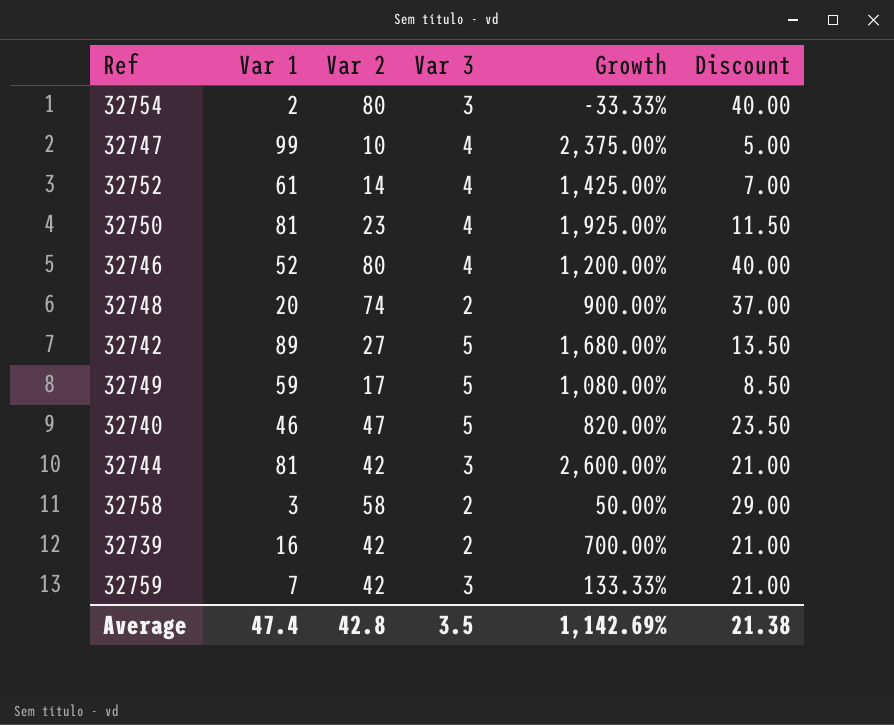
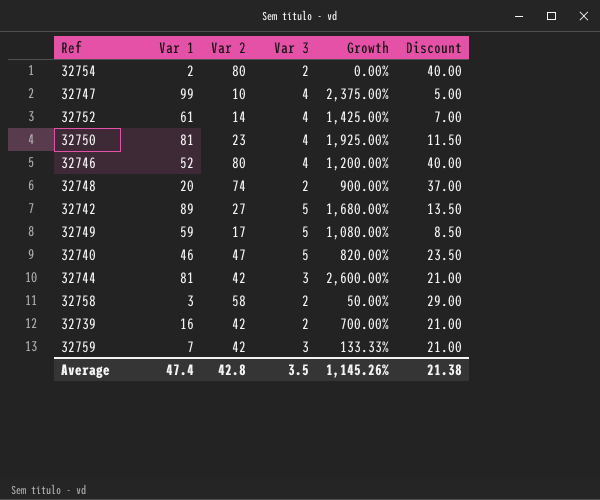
32754 | Var 3: 3 -> 2
32754 | Growth: -33.33% -> 0.00%
Average | Growth: 1,142.69% -> 1,145.26%

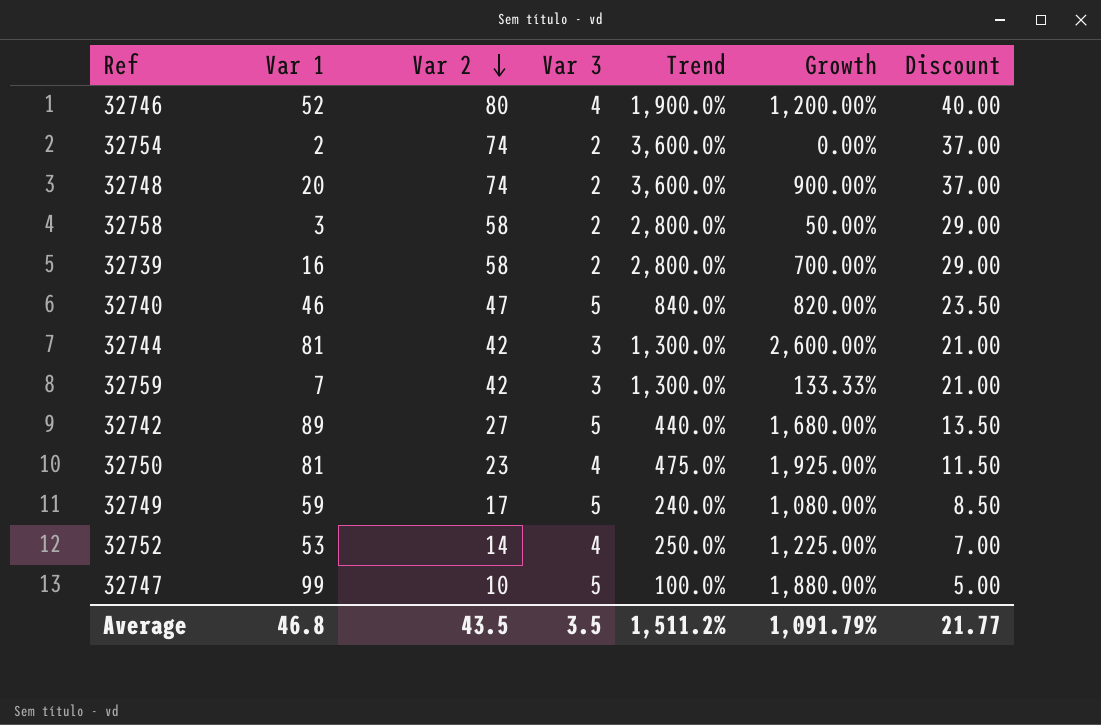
row order: none -> Var 2 descending
column Trend | formula: none -> ([Var 2] - [Var 3]) / [Var 3]
32754 | Var 2: 80 -> 74
32754 | Discount: 40.00 -> 37.00
32739 | Var 2: 42 -> 58
32739 | Discount: 21.00 -> 29.00
32752 | Var 1: 61 -> 53
32752 | Growth: 1,425.00% -> 1,225.00%
32747 | Var 3: 4 -> 5
32747 | Growth: 2,375.00% -> 1,880.00%
Average | Var 1: 47.4 -> 46.8
Average | Var 2: 42.8 -> 43.5
Average | Growth: 1,145.26% -> 1,091.79%
Average | Discount: 21.38 -> 21.77

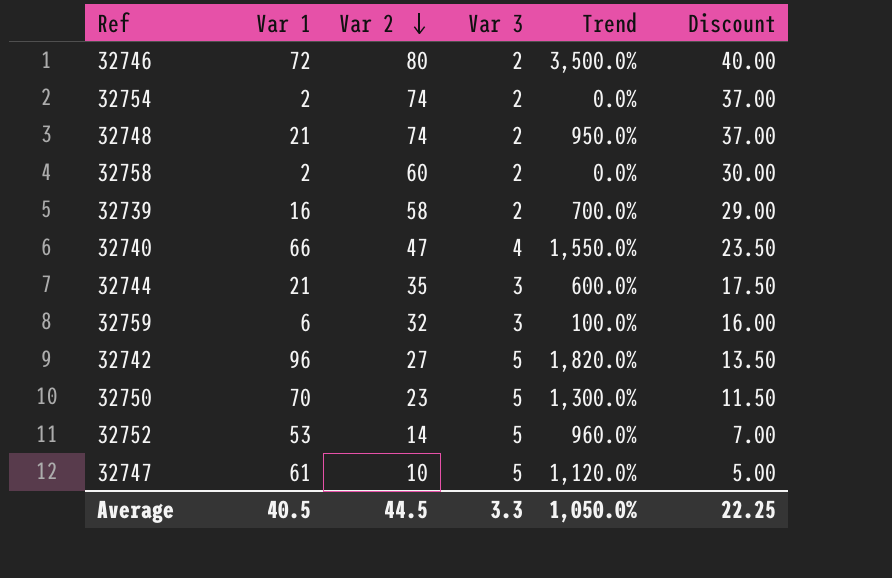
column Growth | formula: ([Var 1] - [Var 3]) / [Var 3] -> none
column Trend | formula: ([Var 2] - [Var 3]) / [Var 3] -> ([Var 1] - [Var 3]) / [Var 3]
row 32749: 59 | 17 | 5 | 240.0% | 1,080.00% | 8.50 -> none
32746 | Var 1: 52 -> 72
32746 | Var 3: 4 -> 2
32748 | Var 1: 20 -> 21
32758 | Var 1: 3 -> 2
32758 | Var 2: 58 -> 60
32758 | Discount: 29.00 -> 30.00
32740 | Var 1: 46 -> 66
32740 | Var 3: 5 -> 4
32744 | Var 1: 81 -> 21
32744 | Var 2: 42 -> 35
32744 | Discount: 21.00 -> 17.50
32759 | Var 1: 7 -> 6
32759 | Var 2: 42 -> 32
32759 | Discount: 21.00 -> 16.00
32742 | Var 1: 89 -> 96
32750 | Var 1: 81 -> 70
32750 | Var 3: 4 -> 5
32752 | Var 3: 4 -> 5
32747 | Var 1: 99 -> 61
Average | Var 1: 46.8 -> 40.5
Average | Var 2: 43.5 -> 44.5
Average | Var 3: 3.5 -> 3.3
Average | Trend: 1,511.2% -> 1,050.0%
Average | Discount: 21.77 -> 22.25

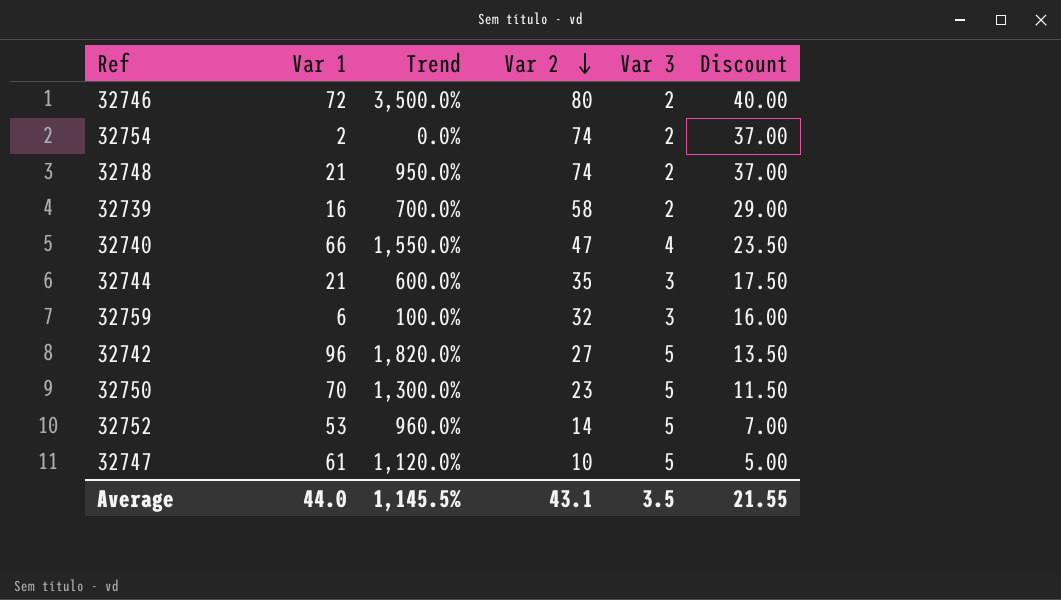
column Trend | position: 5 -> 3
row 32758: 2 | 60 | 2 | 0.0% | 30.00 -> none
Average | Var 1: 40.5 -> 44.0
Average | Trend: 1,050.0% -> 1,145.5%
Average | Var 2: 44.5 -> 43.1
Average | Var 3: 3.3 -> 3.5
Average | Discount: 22.25 -> 21.55

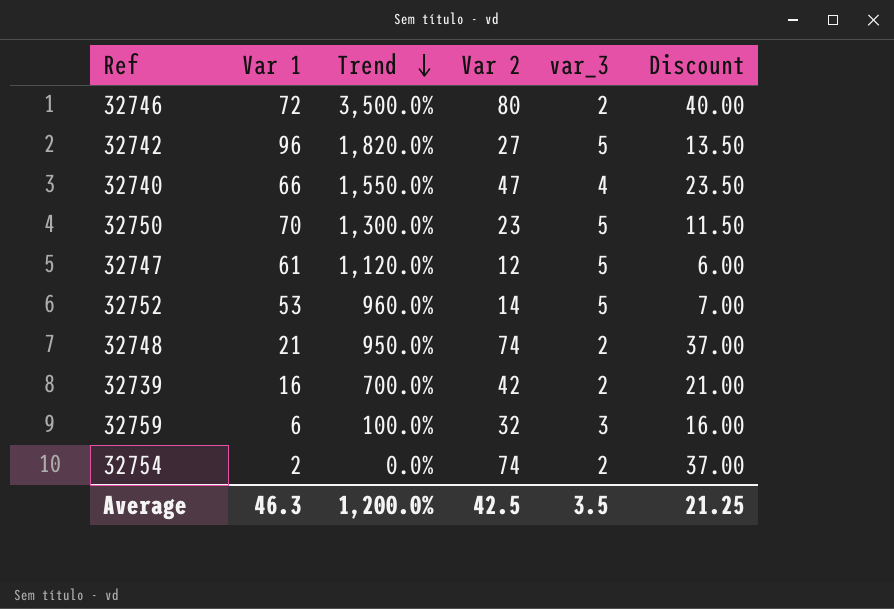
row order: Var 2 descending -> Trend descending
column name: Var 3 -> var_3
row 32744: 21 | 600.0% | 35 | 3 | 17.50 -> none
32747 | Var 2: 10 -> 12
32747 | Discount: 5.00 -> 6.00
32739 | Var 2: 58 -> 42
32739 | Discount: 29.00 -> 21.00
Average | Var 1: 44.0 -> 46.3
Average | Trend: 1,145.5% -> 1,200.0%
Average | Var 2: 43.1 -> 42.5
Average | Discount: 21.55 -> 21.25

